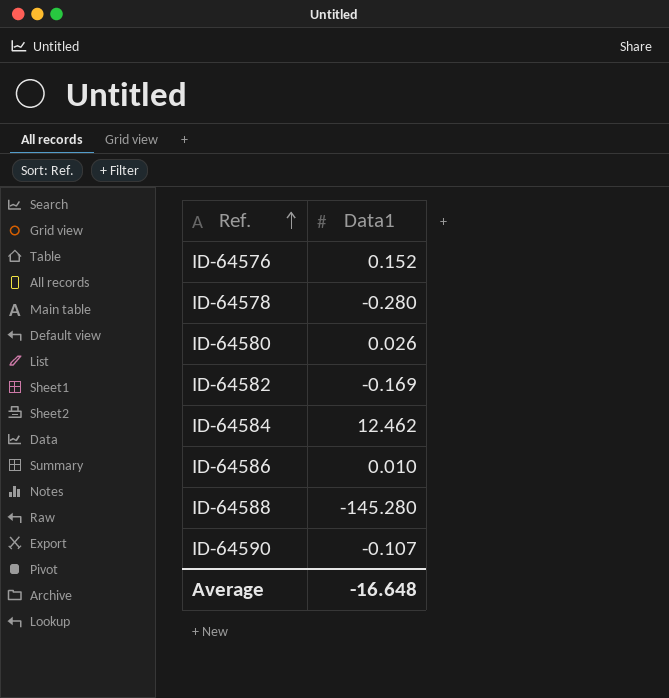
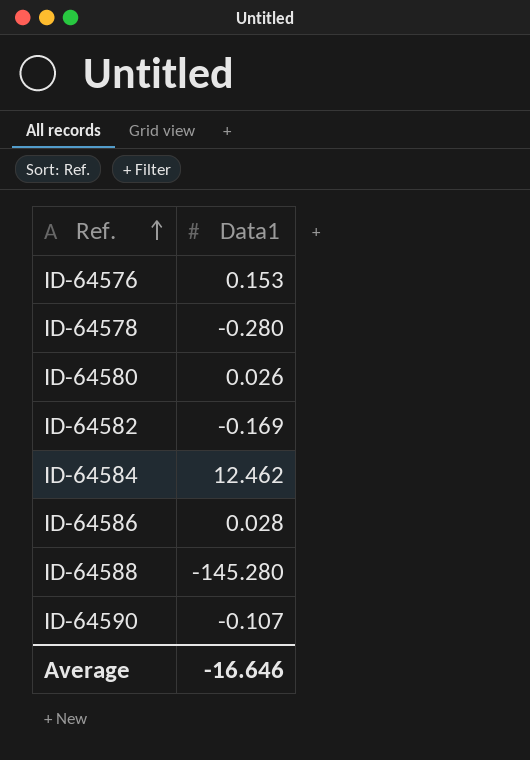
ID-64576 | Data1: 0.152 -> 0.153
ID-64586 | Data1: 0.010 -> 0.028
Average | Data1: -16.648 -> -16.646

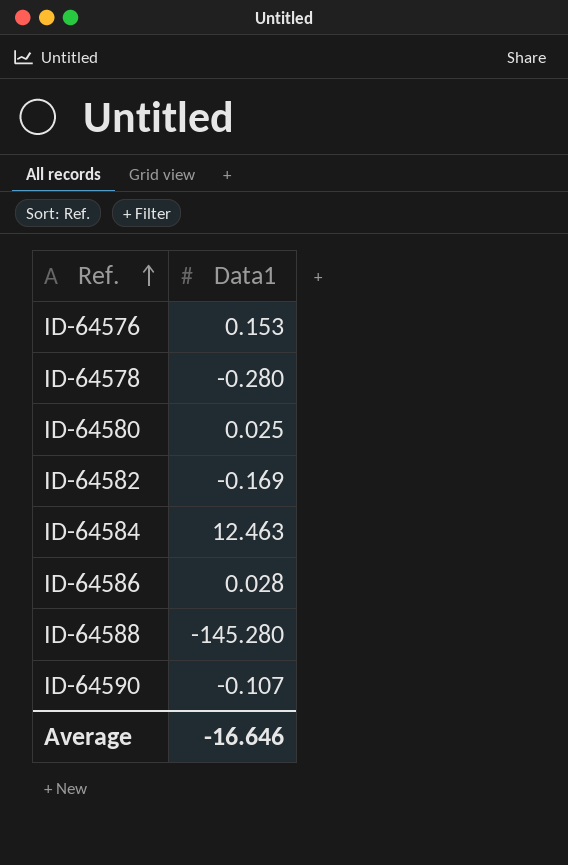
ID-64580 | Data1: 0.026 -> 0.025
ID-64584 | Data1: 12.462 -> 12.463

